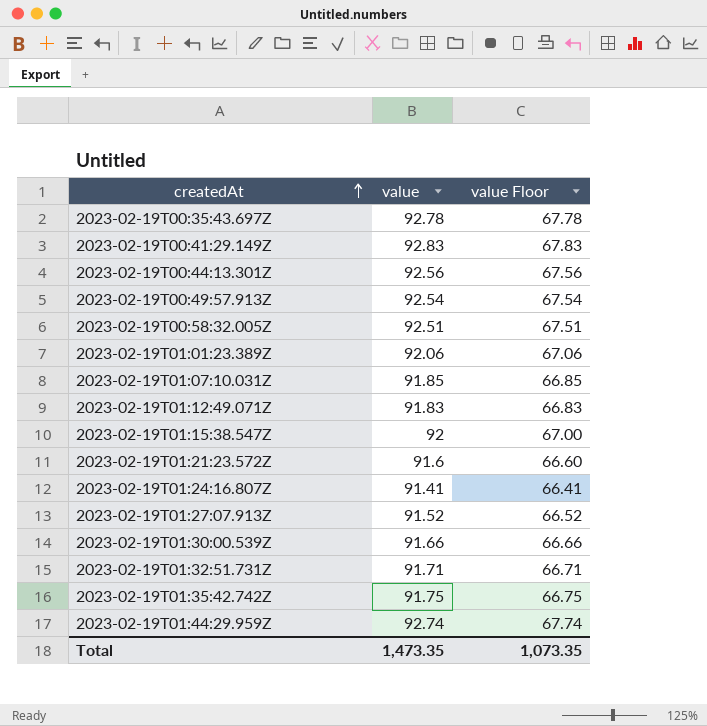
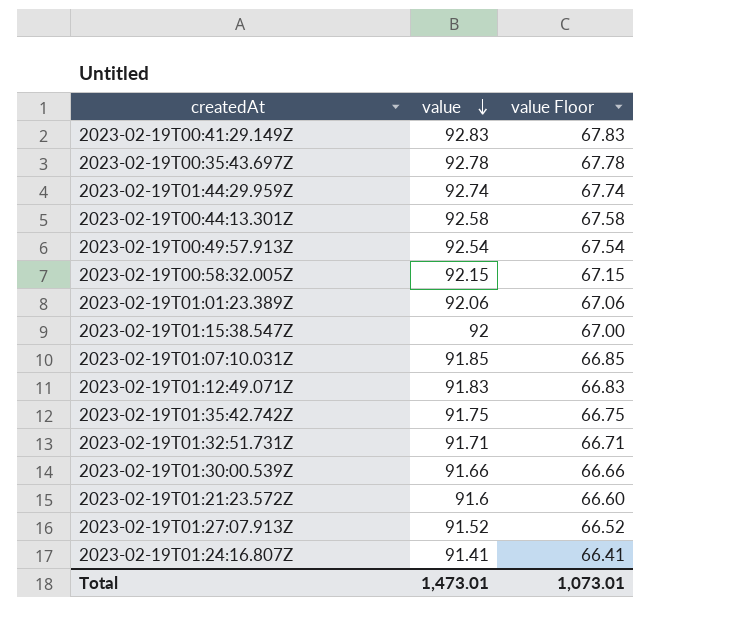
row order: createdAt ascending -> value descending
2023-02-19T00:44:13.301Z | value: 92.56 -> 92.58
2023-02-19T00:44:13.301Z | value Floor: 67.56 -> 67.58
2023-02-19T00:58:32.005Z | value: 92.51 -> 92.15
2023-02-19T00:58:32.005Z | value Floor: 67.51 -> 67.15
Total | value: 1,473.35 -> 1,473.01
Total | value Floor: 1,073.35 -> 1,073.01

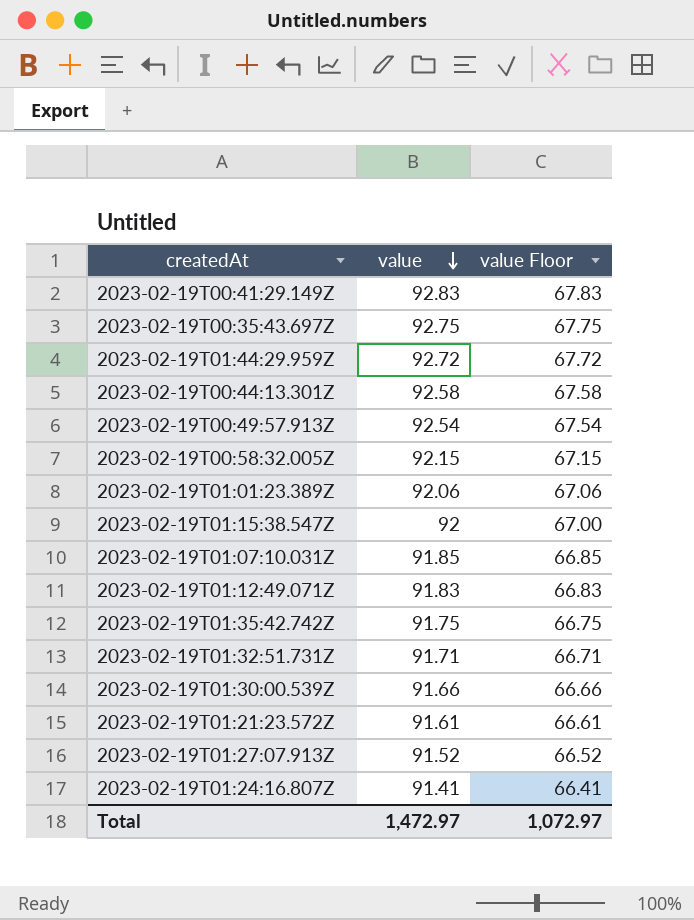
2023-02-19T00:35:43.697Z | value: 92.78 -> 92.75
2023-02-19T00:35:43.697Z | value Floor: 67.78 -> 67.75
2023-02-19T01:44:29.959Z | value: 92.74 -> 92.72
2023-02-19T01:44:29.959Z | value Floor: 67.74 -> 67.72
2023-02-19T01:21:23.572Z | value: 91.6 -> 91.61
2023-02-19T01:21:23.572Z | value Floor: 66.60 -> 66.61
Total | value: 1,473.01 -> 1,472.97
Total | value Floor: 1,073.01 -> 1,072.97

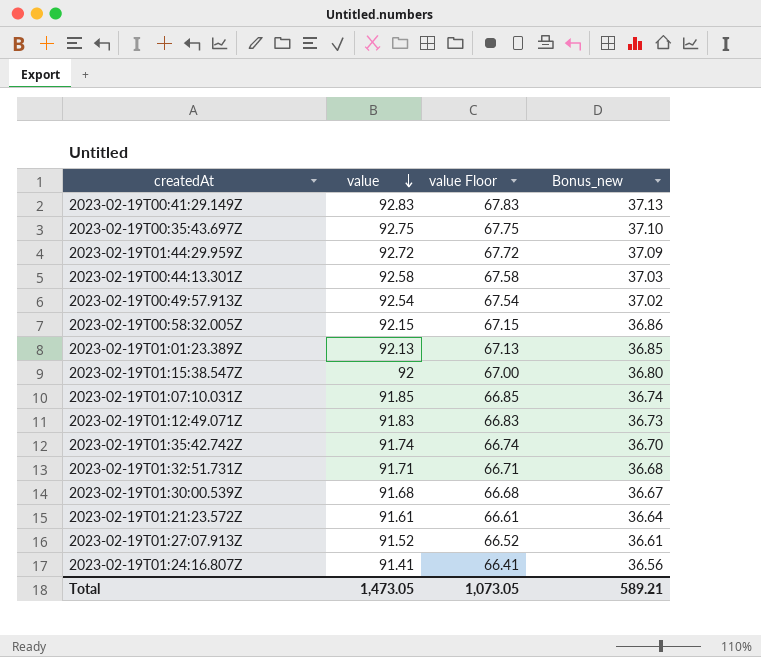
column Bonus_new | formula: none -> [value] * 0.4
2023-02-19T01:01:23.389Z | value: 92.06 -> 92.13
2023-02-19T01:01:23.389Z | value Floor: 67.06 -> 67.13
2023-02-19T01:35:42.742Z | value: 91.75 -> 91.74
2023-02-19T01:35:42.742Z | value Floor: 66.75 -> 66.74
2023-02-19T01:30:00.539Z | value: 91.66 -> 91.68
2023-02-19T01:30:00.539Z | value Floor: 66.66 -> 66.68
Total | value: 1,472.97 -> 1,473.05
Total | value Floor: 1,072.97 -> 1,073.05

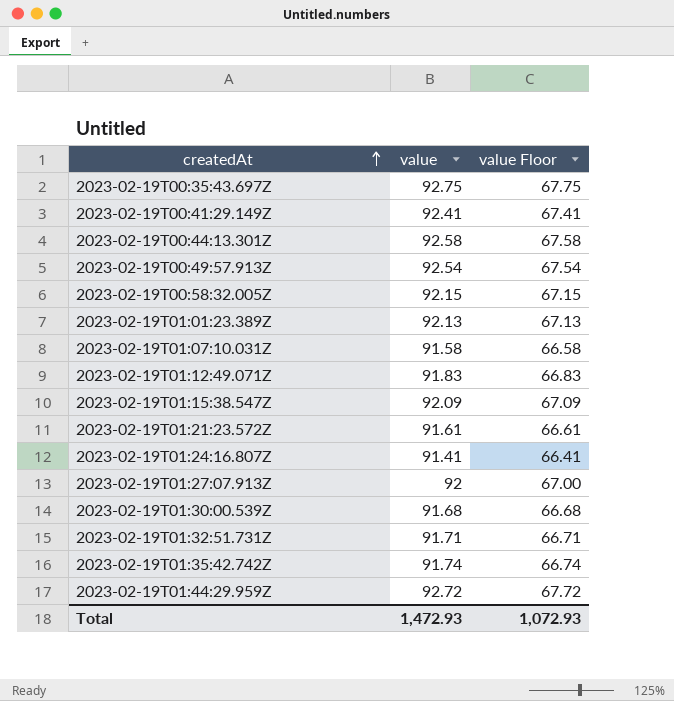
row order: value descending -> createdAt ascending
column Bonus_new | formula: [value] * 0.4 -> none
2023-02-19T00:41:29.149Z | value: 92.83 -> 92.41
2023-02-19T00:41:29.149Z | value Floor: 67.83 -> 67.41
2023-02-19T01:07:10.031Z | value: 91.85 -> 91.58
2023-02-19T01:07:10.031Z | value Floor: 66.85 -> 66.58
2023-02-19T01:15:38.547Z | value: 92 -> 92.09
2023-02-19T01:15:38.547Z | value Floor: 67.00 -> 67.09
2023-02-19T01:27:07.913Z | value: 91.52 -> 92
2023-02-19T01:27:07.913Z | value Floor: 66.52 -> 67.00
Total | value: 1,473.05 -> 1,472.93
Total | value Floor: 1,073.05 -> 1,072.93

